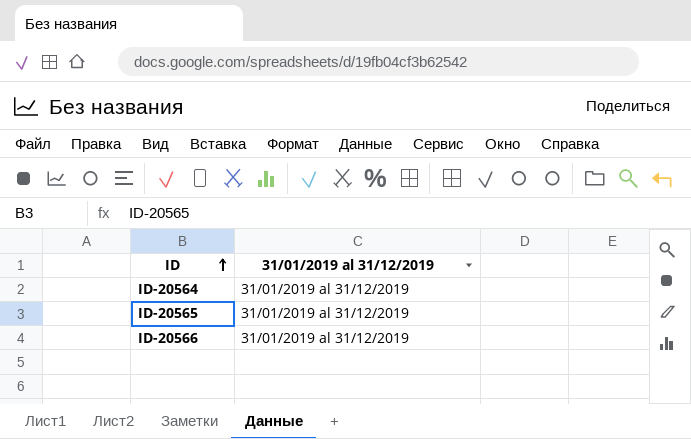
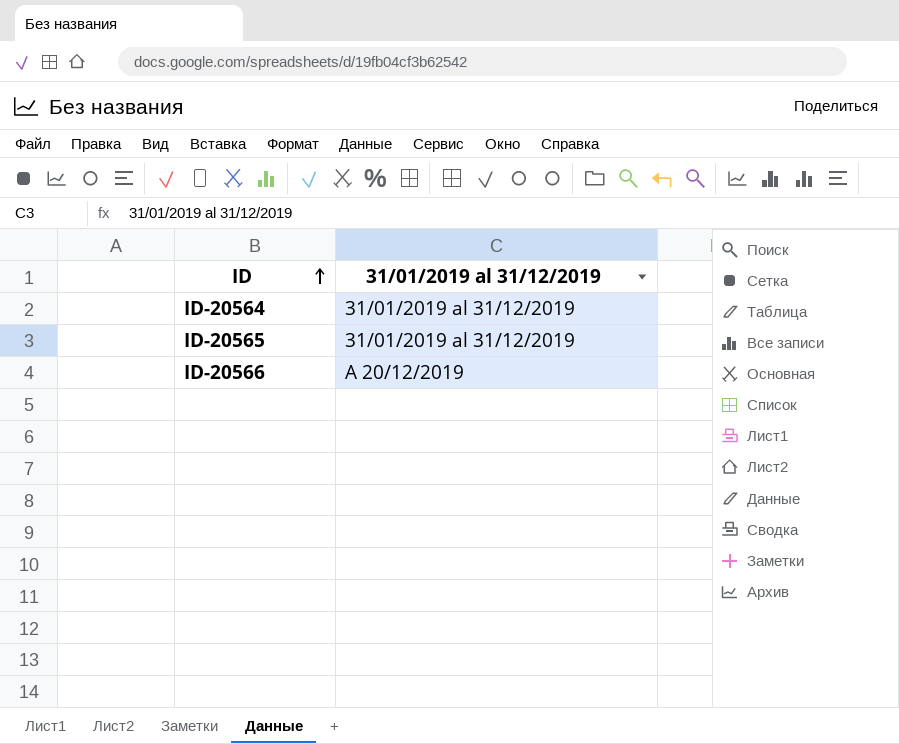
ID-20566 | 31/01/2019 al 31/12/2019: 31/01/2019 al 31/12/2019 -> A 20/12/2019

